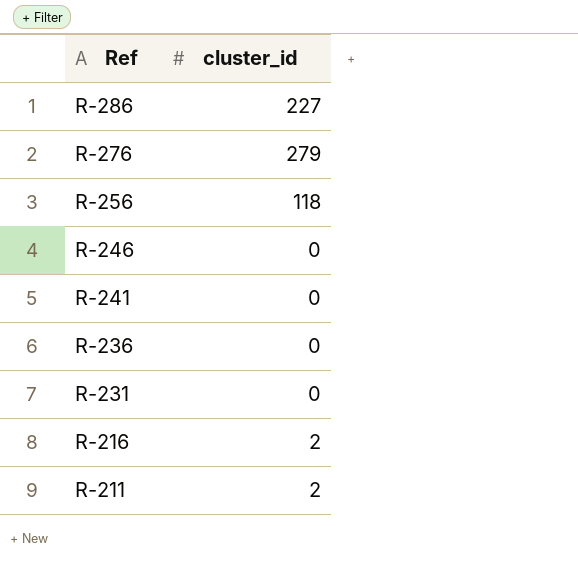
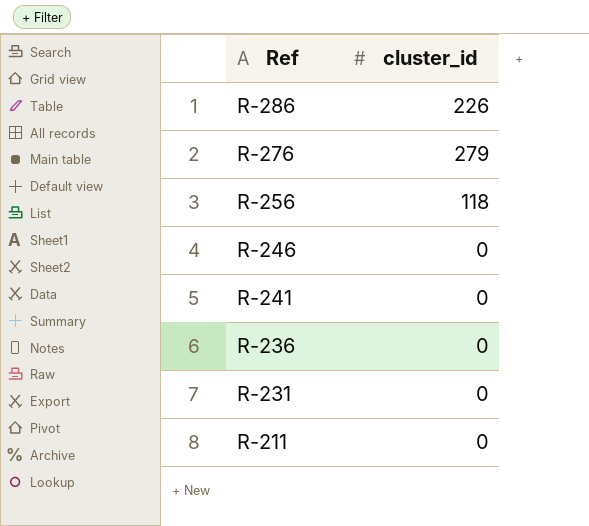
row R-216: 2 -> none
R-286 | cluster_id: 227 -> 226
R-211 | cluster_id: 2 -> 0

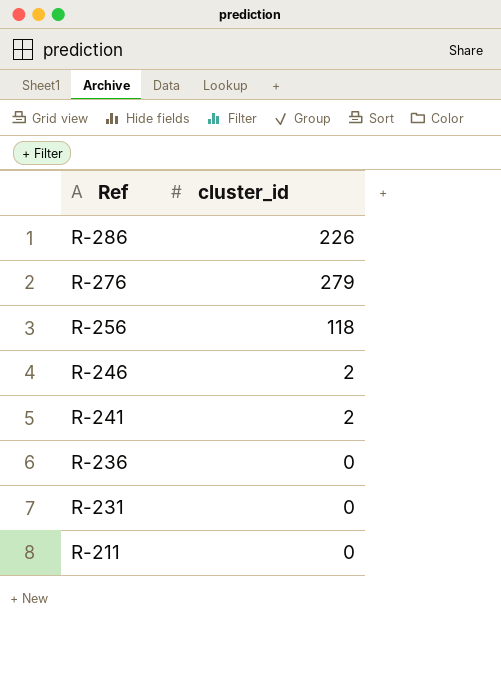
R-246 | cluster_id: 0 -> 2
R-241 | cluster_id: 0 -> 2

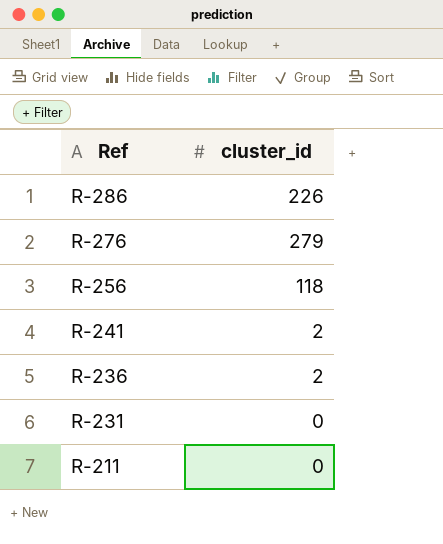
row R-246: 2 -> none
R-236 | cluster_id: 0 -> 2

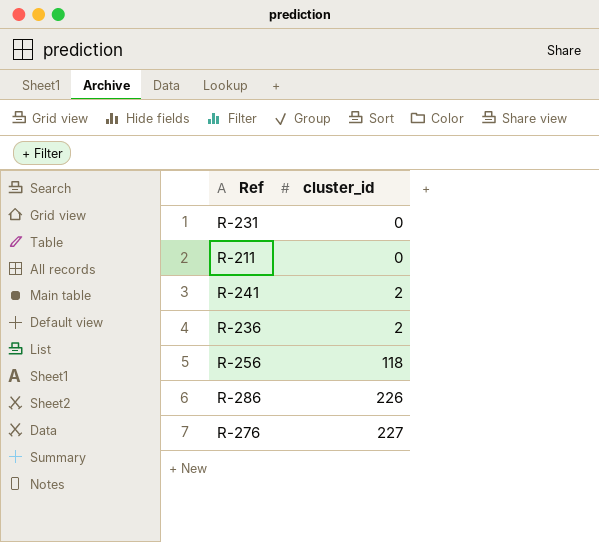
row order: Ref descending -> cluster_id ascending
R-276 | cluster_id: 279 -> 227

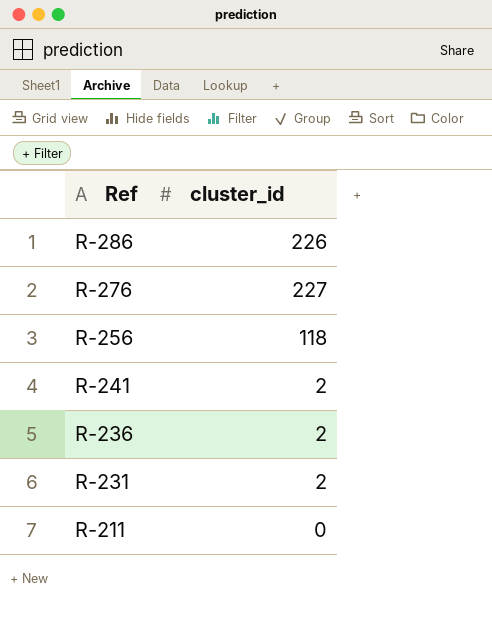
row order: cluster_id ascending -> Ref descending
R-231 | cluster_id: 0 -> 2

